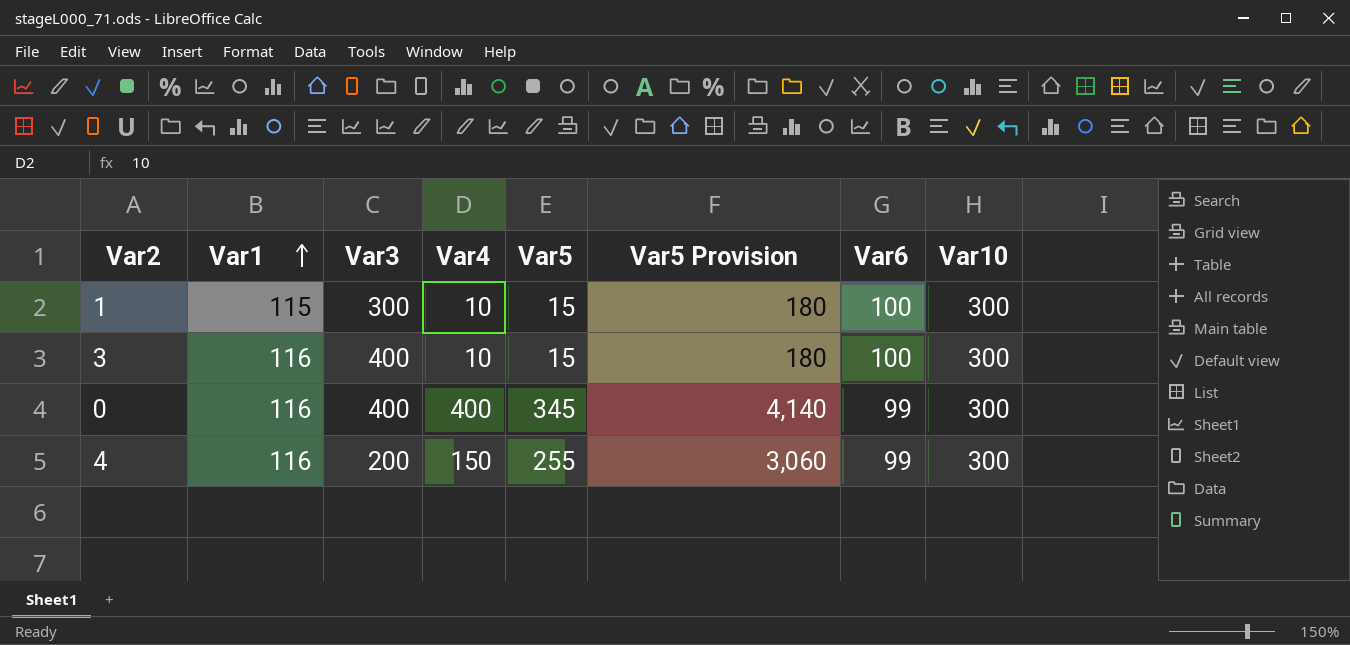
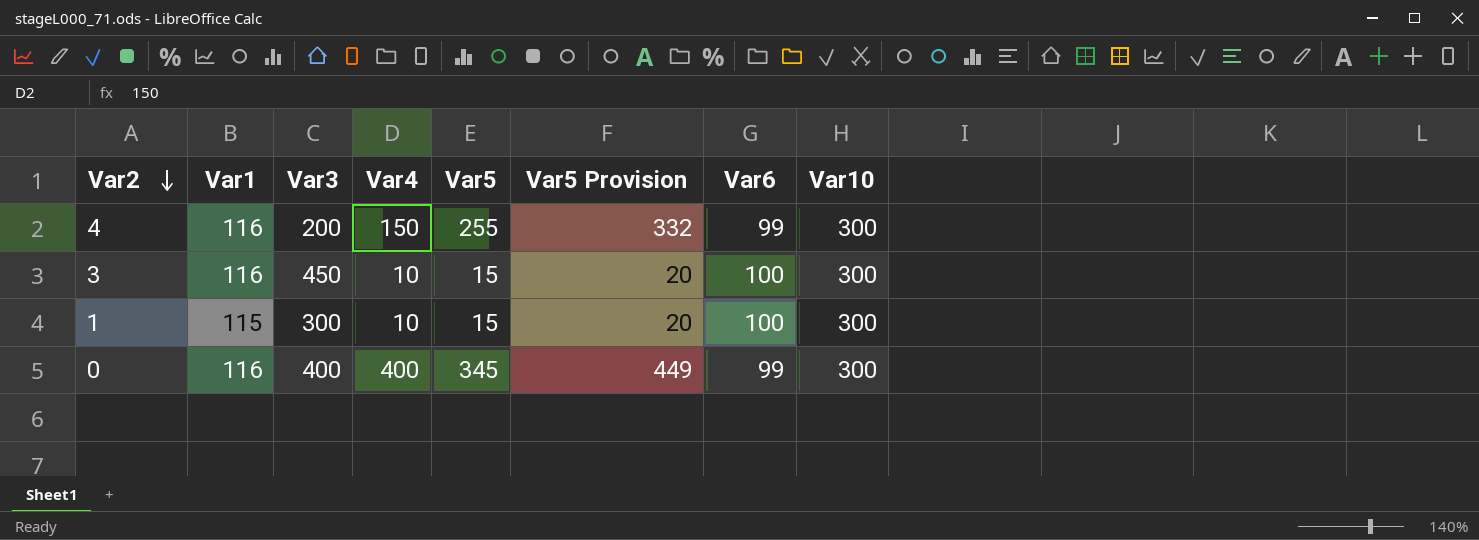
row order: Var1 ascending -> Var2 descending
column Var5 Provision | formula: [Var5] * 12 -> [Var5] * 1.3
3 | Var3: 400 -> 450

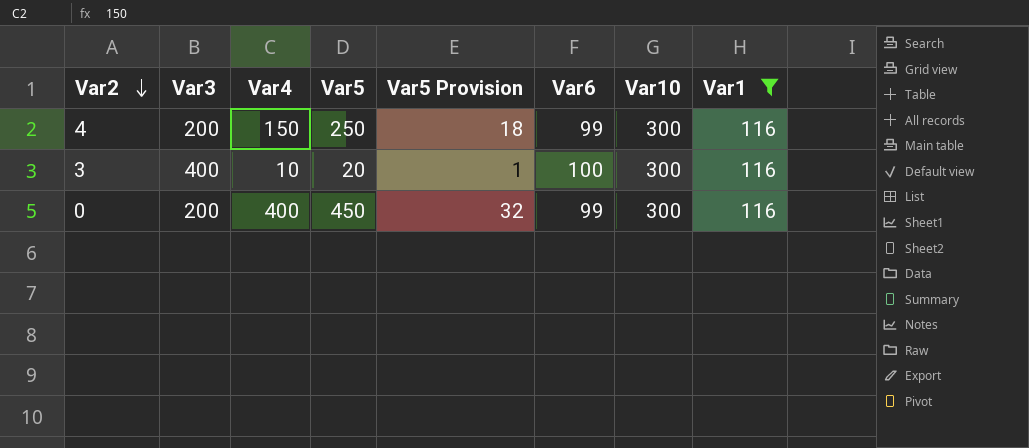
filter: none -> Var1 = 116
column Var5 Provision | formula: [Var5] * 1.3 -> [Var5] * 0.07
column Var1 | position: 2 -> 8
4 | Var5: 255 -> 250
3 | Var3: 450 -> 400
3 | Var5: 15 -> 20
0 | Var3: 400 -> 200
0 | Var5: 345 -> 450

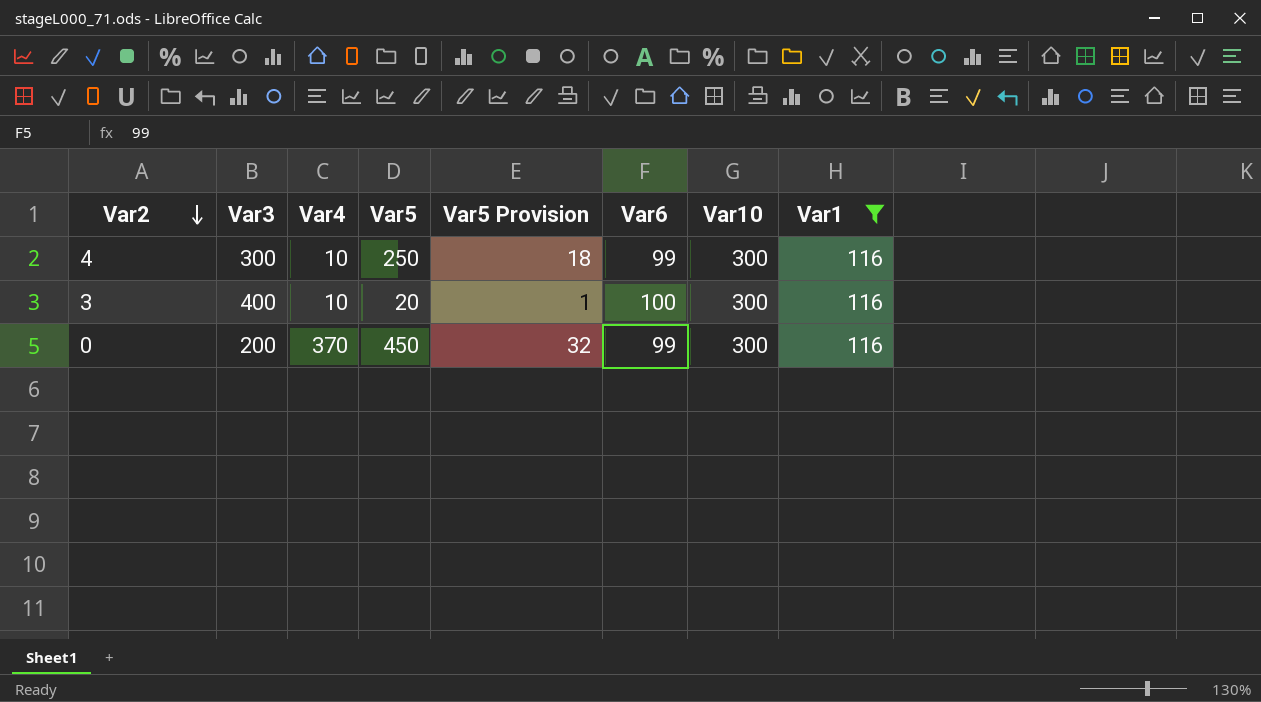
4 | Var3: 200 -> 300
4 | Var4: 150 -> 10
0 | Var4: 400 -> 370

